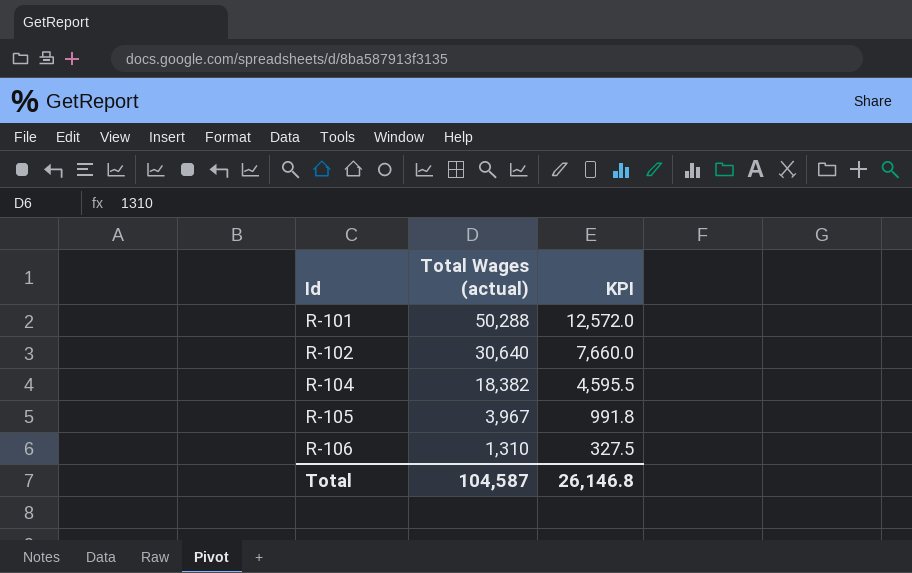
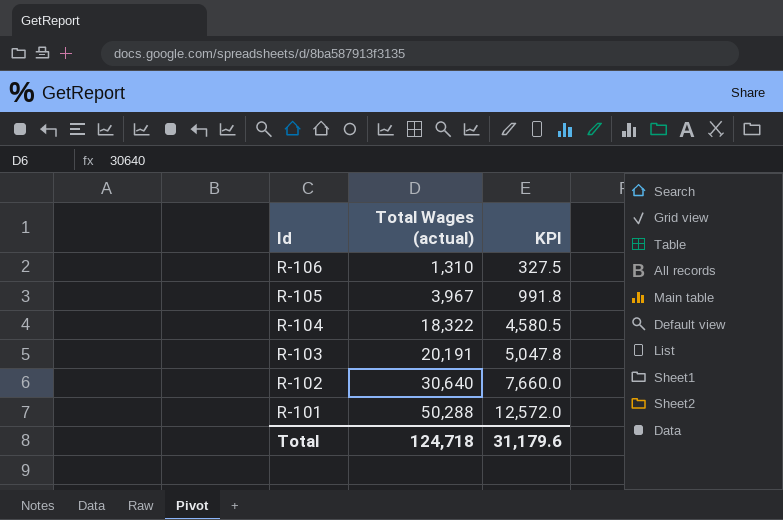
row order: Id ascending -> Id descending
R-104 | Total Wages (actual): 18,382 -> 18,322
R-104 | KPI: 4,595.5 -> 4,580.5
row R-103: none -> 20,191 | 5,047.8
Total | Total Wages (actual): 104,587 -> 124,718
Total | KPI: 26,146.8 -> 31,179.6

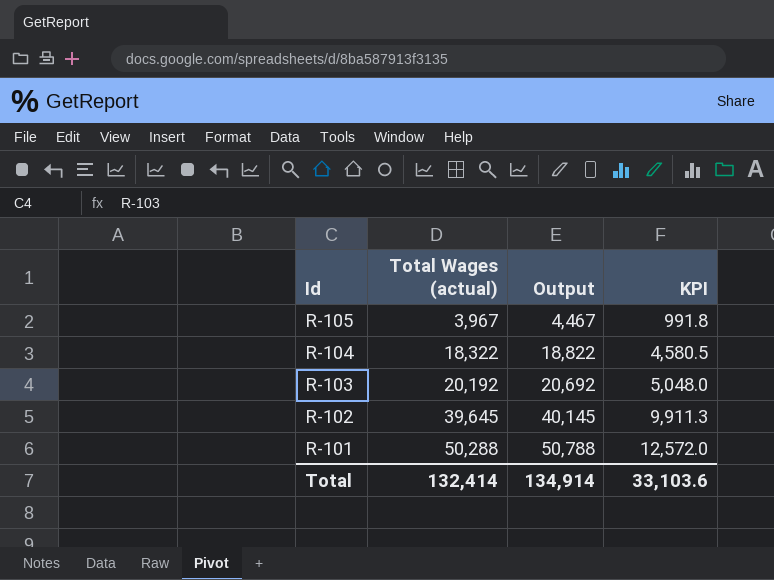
column Output | formula: none -> [Total Wages (actual)] + 500
row R-106: 1,310 | 327.5 -> none
R-103 | Total Wages (actual): 20,191 -> 20,192
R-103 | KPI: 5,047.8 -> 5,048.0
R-102 | Total Wages (actual): 30,640 -> 39,645
R-102 | KPI: 7,660.0 -> 9,911.3
Total | Total Wages (actual): 124,718 -> 132,414
Total | KPI: 31,179.6 -> 33,103.6

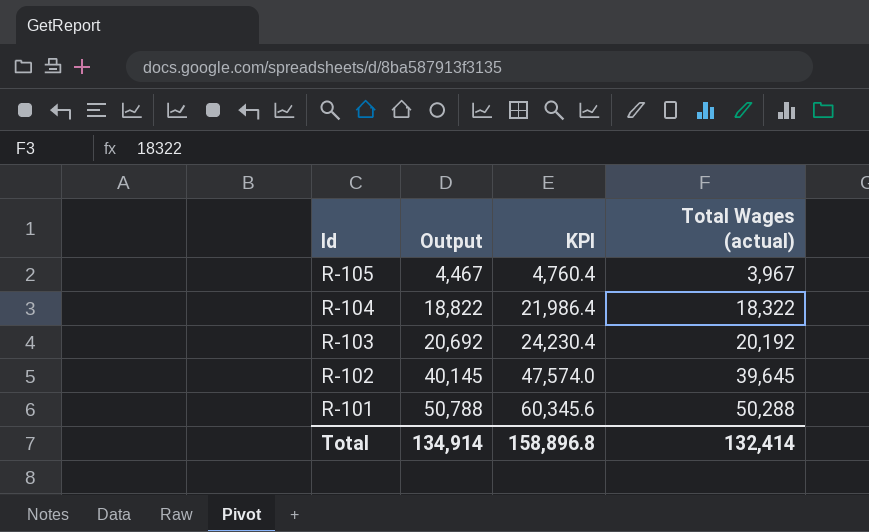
column KPI | formula: [Total Wages (actual)] * 0.25 -> [Total Wages (actual)] * 1.2
column Total Wages (actual) | position: 2 -> 4
Total | KPI: 33,103.6 -> 158,896.8

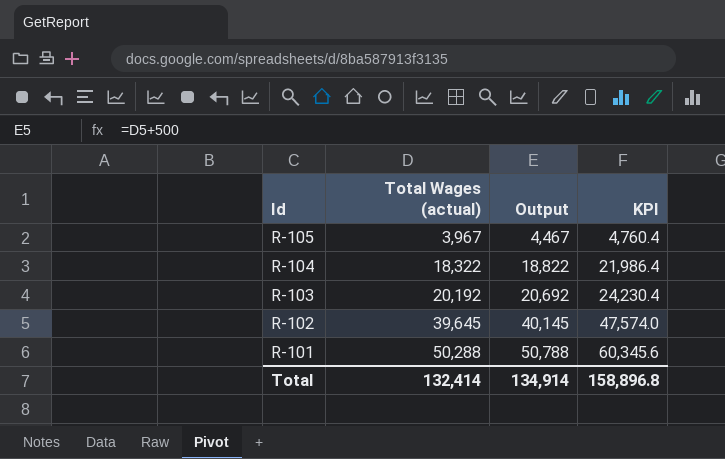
column Total Wages (actual) | position: 4 -> 2

